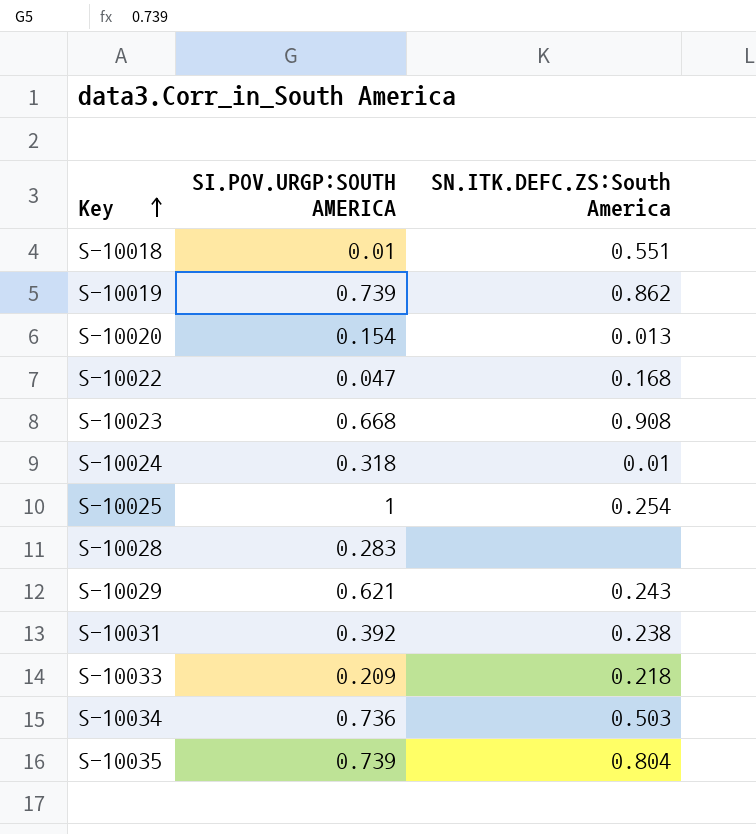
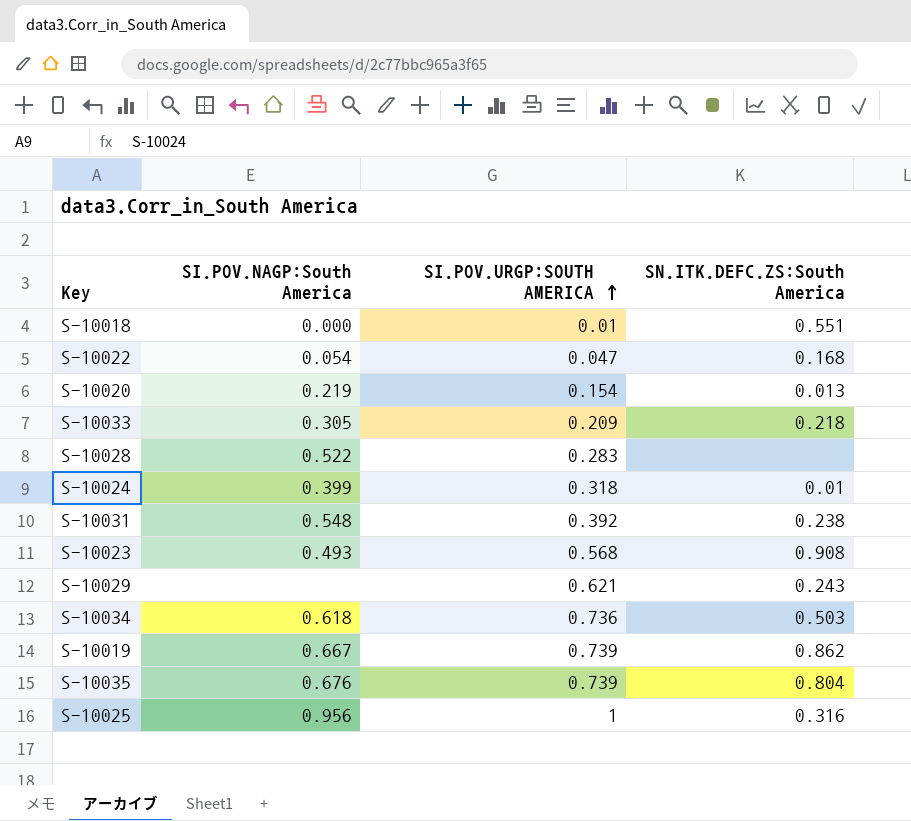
row order: Key ascending -> SI.POV.URGP:SOUTH AMERICA ascending
column SI.POV.NAGP:South America | position: none -> 2
S-10023 | SI.POV.URGP:SOUTH AMERICA: 0.668 -> 0.568
S-10025 | SN.ITK.DEFC.ZS:South America: 0.254 -> 0.316

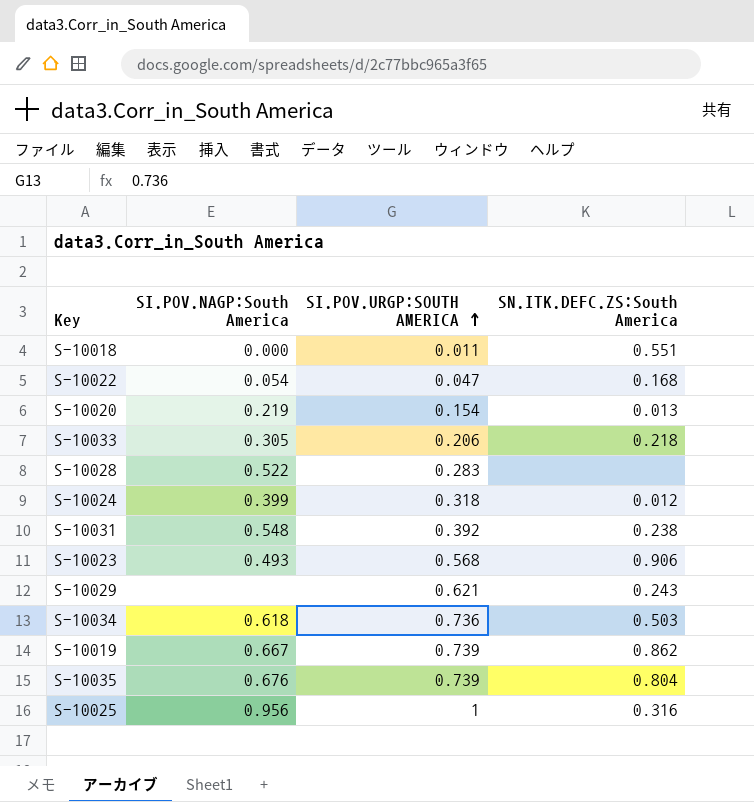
S-10018 | SI.POV.URGP:SOUTH AMERICA: 0.01 -> 0.011
S-10033 | SI.POV.URGP:SOUTH AMERICA: 0.209 -> 0.206
S-10024 | SN.ITK.DEFC.ZS:South America: 0.01 -> 0.012
S-10023 | SN.ITK.DEFC.ZS:South America: 0.908 -> 0.906

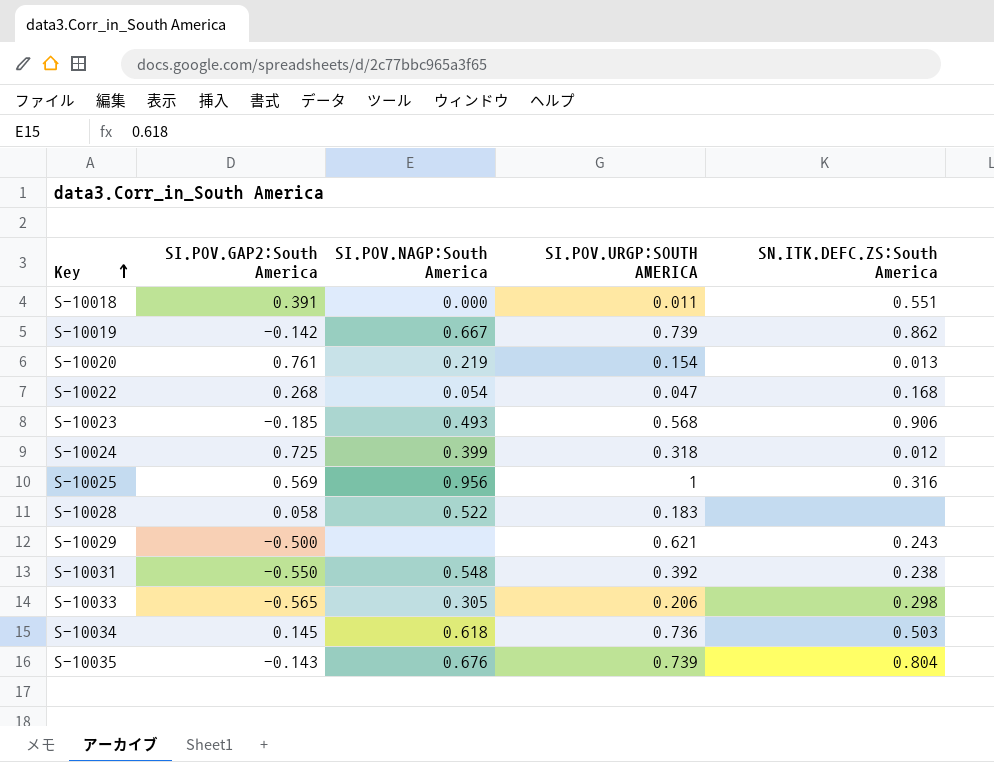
row order: SI.POV.URGP:SOUTH AMERICA ascending -> Key ascending
column SI.POV.GAP2:South America | position: none -> 2
S-10028 | SI.POV.URGP:SOUTH AMERICA: 0.283 -> 0.183
S-10033 | SN.ITK.DEFC.ZS:South America: 0.218 -> 0.298

